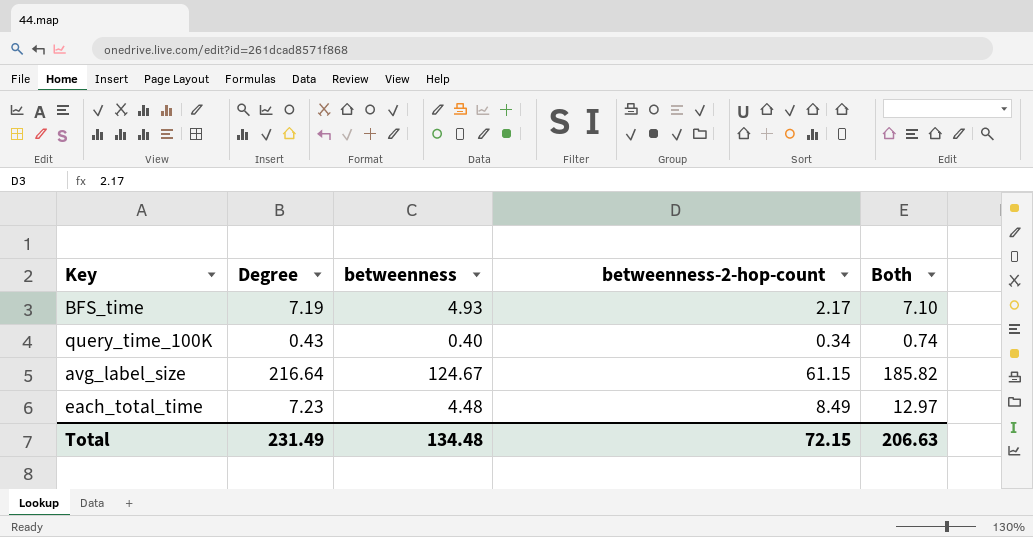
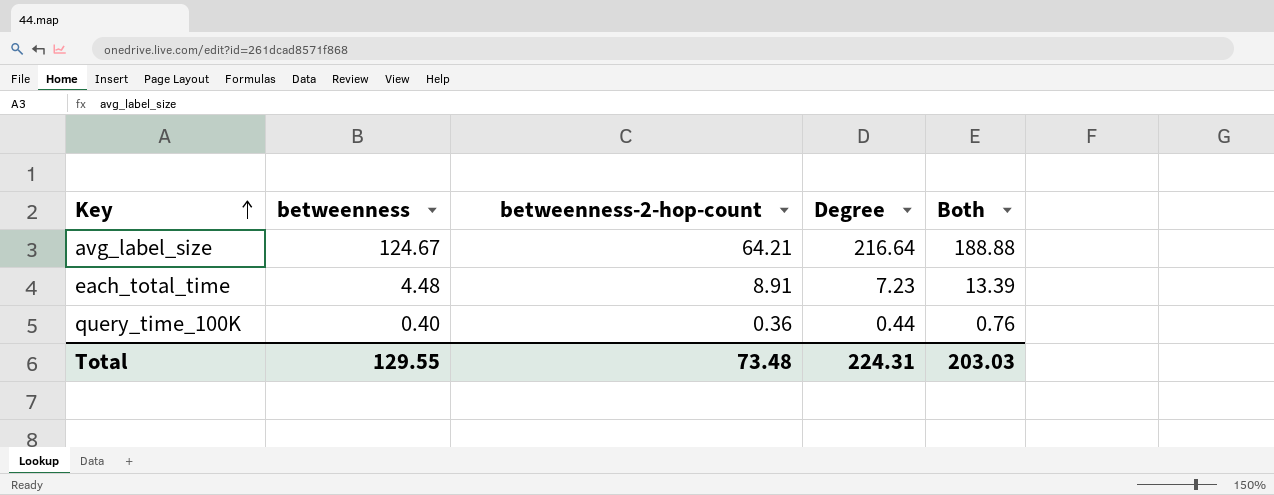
row order: none -> Key ascending
column Degree | position: 2 -> 4
row BFS_time: 7.19 | 4.93 | 2.17 | 7.10 -> none
avg_label_size | betweenness-2-hop-count: 61.15 -> 64.21
avg_label_size | Both: 185.82 -> 188.88
each_total_time | betweenness-2-hop-count: 8.49 -> 8.91
each_total_time | Both: 12.97 -> 13.39
query_time_100K | betweenness-2-hop-count: 0.34 -> 0.36
query_time_100K | Degree: 0.43 -> 0.44
query_time_100K | Both: 0.74 -> 0.76
Total | betweenness: 134.48 -> 129.55
Total | betweenness-2-hop-count: 72.15 -> 73.48
Total | Degree: 231.49 -> 224.31
Total | Both: 206.63 -> 203.03

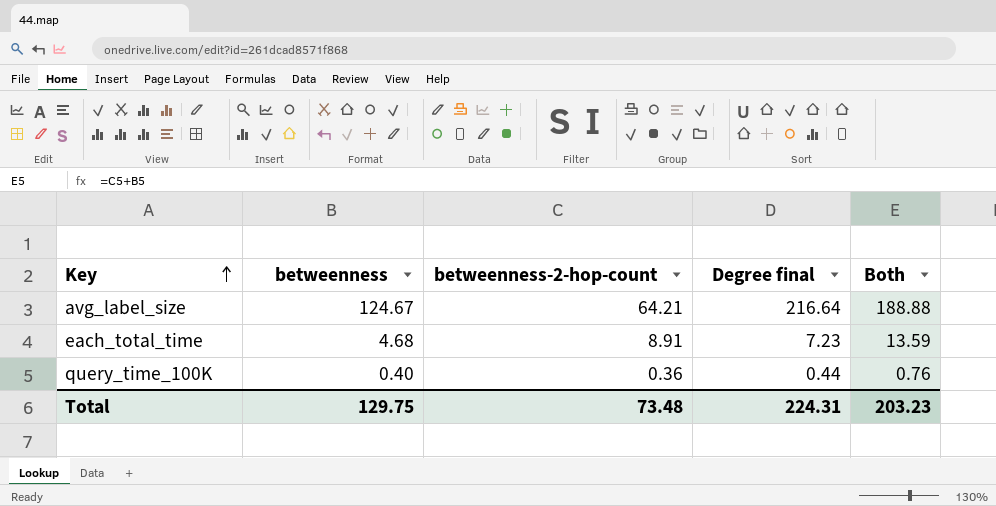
column name: Degree -> Degree final
each_total_time | betweenness: 4.48 -> 4.68
each_total_time | Both: 13.39 -> 13.59
Total | betweenness: 129.55 -> 129.75
Total | Both: 203.03 -> 203.23

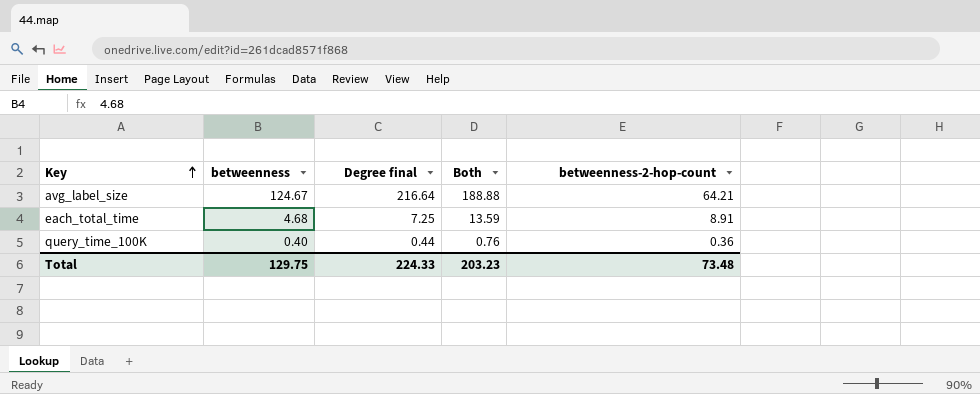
column betweenness-2-hop-count | position: 3 -> 5
each_total_time | Degree final: 7.23 -> 7.25
Total | Degree final: 224.31 -> 224.33

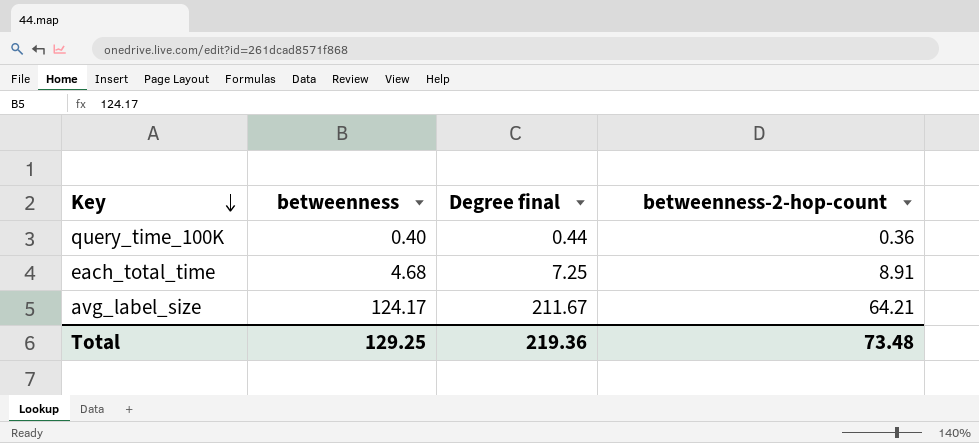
row order: Key ascending -> Key descending
column Both | formula: [betweenness] + [betweenness-2-hop-count] -> none
avg_label_size | betweenness: 124.67 -> 124.17
avg_label_size | Degree final: 216.64 -> 211.67
Total | betweenness: 129.75 -> 129.25
Total | Degree final: 224.33 -> 219.36

